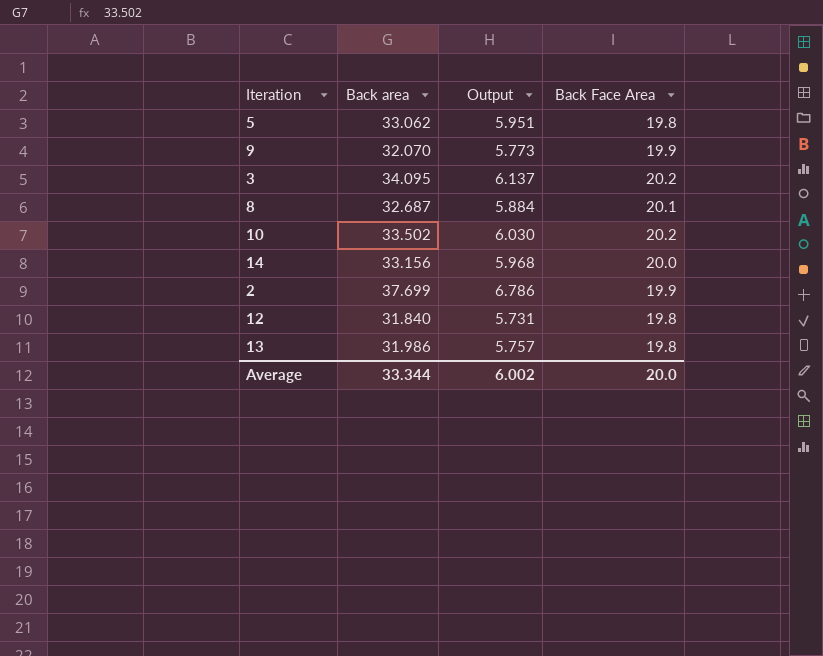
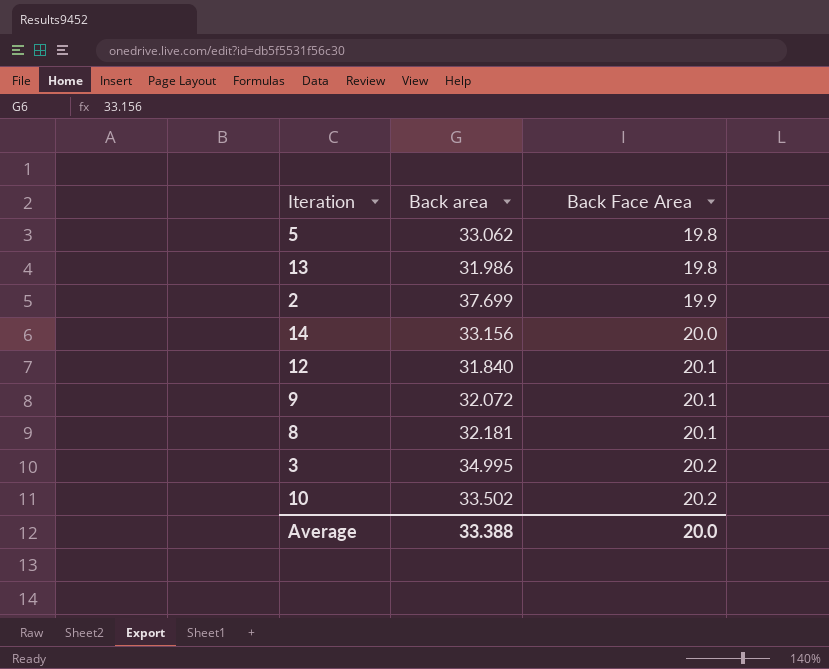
row order: none -> Back Face Area ascending
column Output | formula: [Back area] * 0.18 -> none
12 | Back Face Area: 19.8 -> 20.1
9 | Back area: 32.070 -> 32.072
9 | Back Face Area: 19.9 -> 20.1
8 | Back area: 32.687 -> 32.181
3 | Back area: 34.095 -> 34.995
Average | Back area: 33.344 -> 33.388

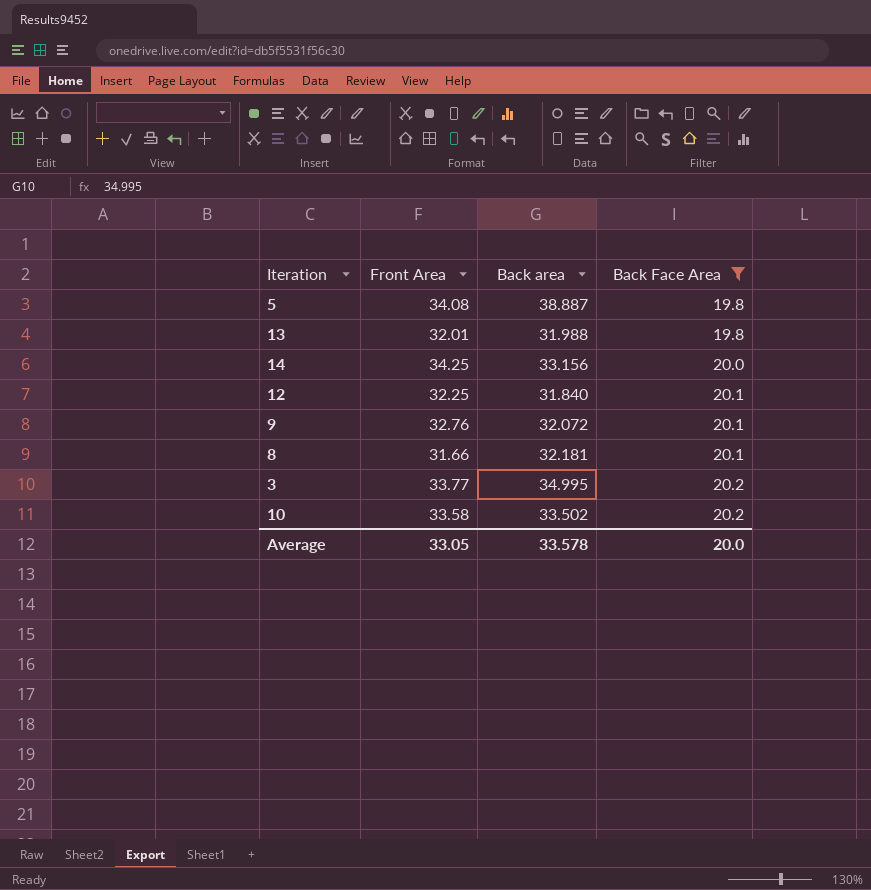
filter: none -> Back Face Area != 19.9
column Front Area | position: none -> 2
5 | Back area: 33.062 -> 38.887
13 | Back area: 31.986 -> 31.988
Average | Back area: 33.388 -> 33.578

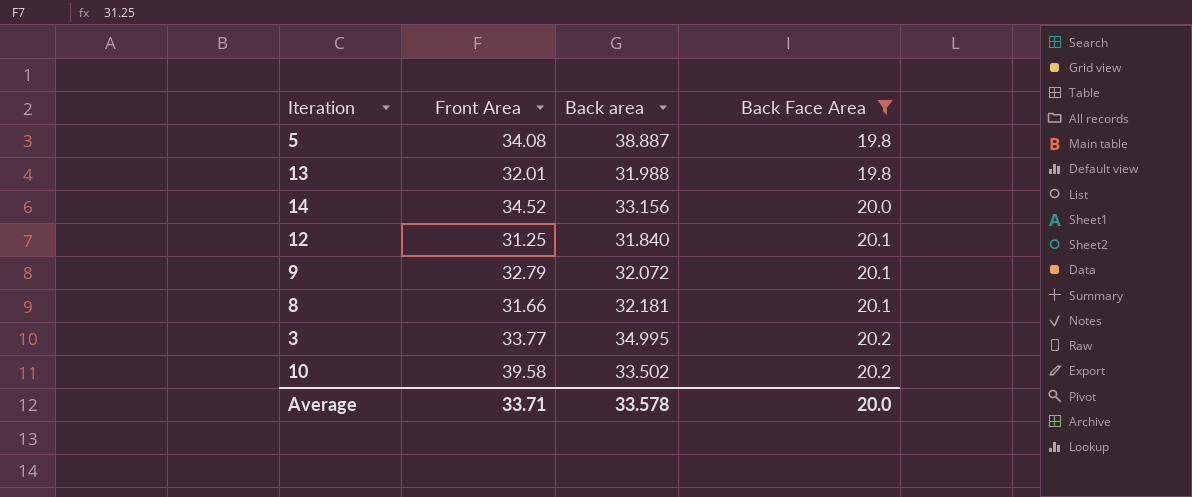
14 | Front Area: 34.25 -> 34.52
12 | Front Area: 32.25 -> 31.25
9 | Front Area: 32.76 -> 32.79
10 | Front Area: 33.58 -> 39.58
Average | Front Area: 33.05 -> 33.71

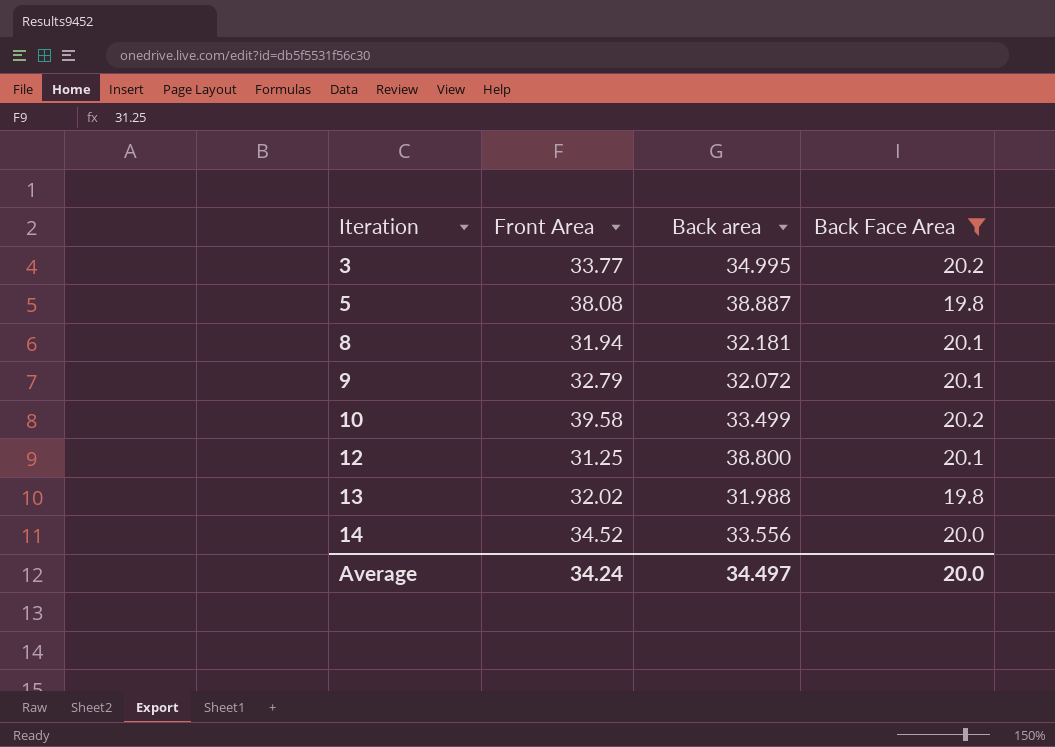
row order: Back Face Area ascending -> Iteration ascending
5 | Front Area: 34.08 -> 38.08
8 | Front Area: 31.66 -> 31.94
10 | Back area: 33.502 -> 33.499
12 | Back area: 31.840 -> 38.800
13 | Front Area: 32.01 -> 32.02
14 | Back area: 33.156 -> 33.556
Average | Front Area: 33.71 -> 34.24
Average | Back area: 33.578 -> 34.497

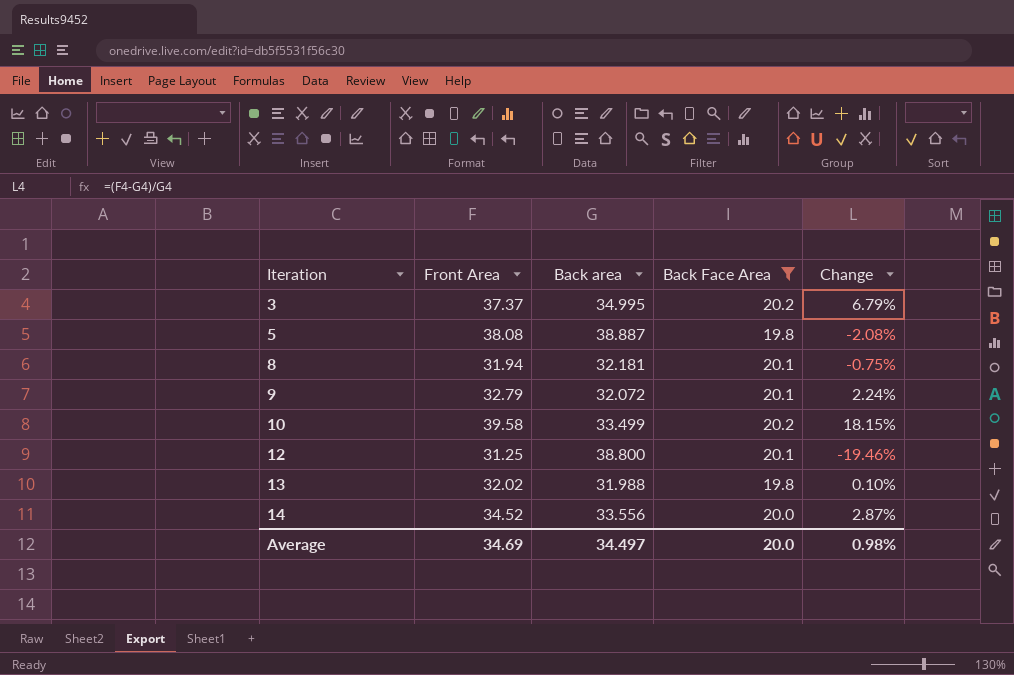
column Change | formula: none -> ([Front Area] - [Back area]) / [Back area]
3 | Front Area: 33.77 -> 37.37
Average | Front Area: 34.24 -> 34.69

